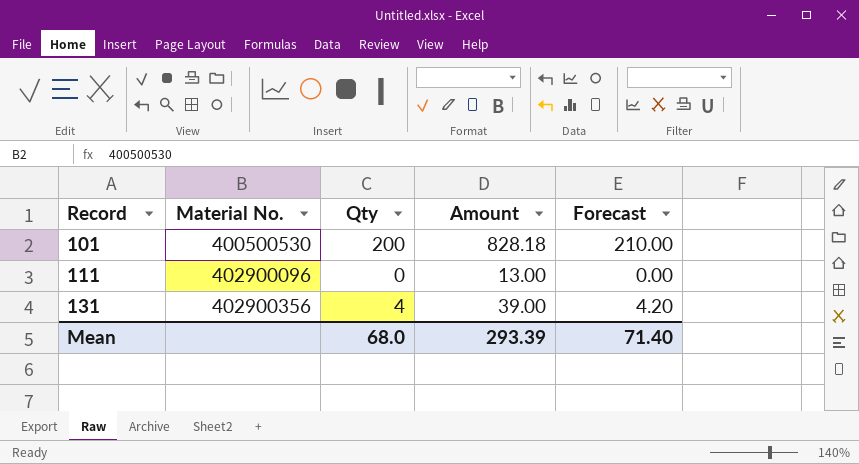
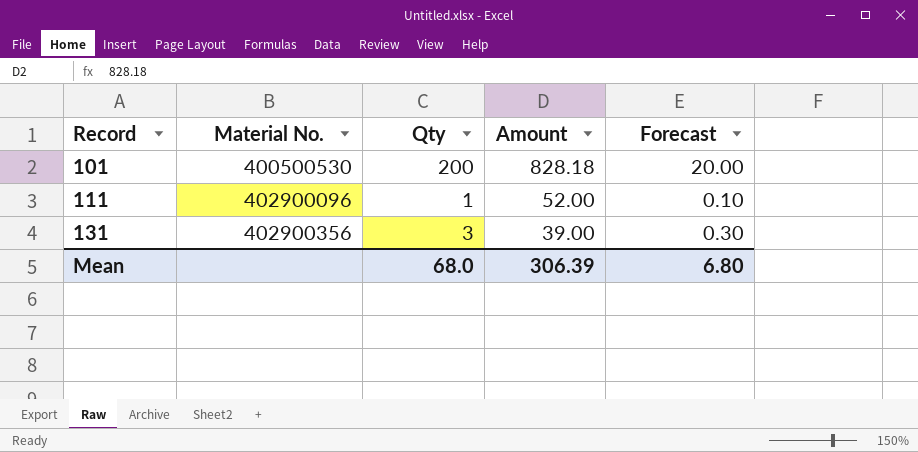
column Forecast | formula: [Qty] * 1.05 -> [Qty] * 0.1
111 | Qty: 0 -> 1
111 | Amount: 13.00 -> 52.00
131 | Qty: 4 -> 3
Mean | Amount: 293.39 -> 306.39
Mean | Forecast: 71.40 -> 6.80

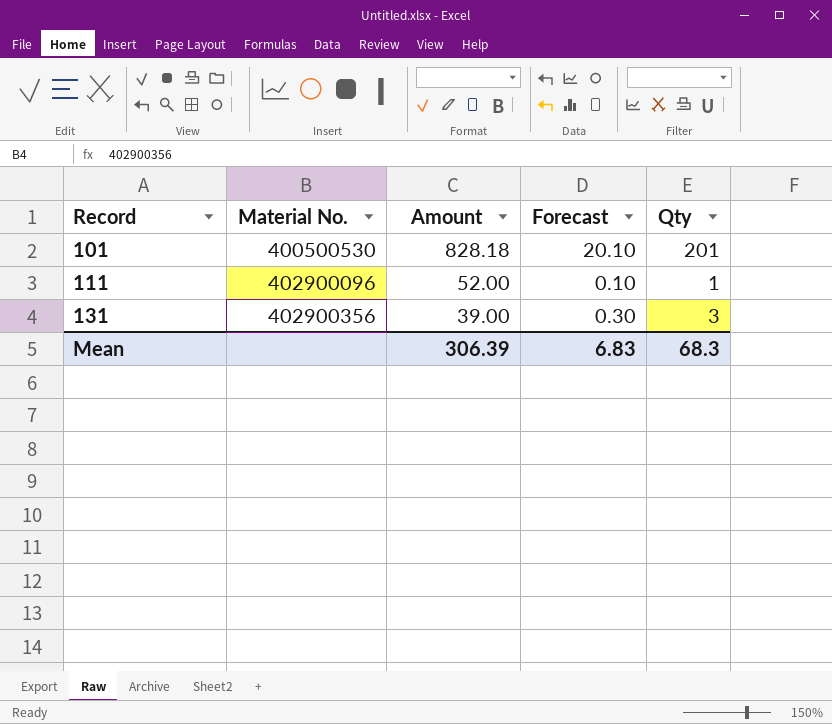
column Qty | position: 3 -> 5
101 | Forecast: 20.00 -> 20.10
101 | Qty: 200 -> 201
Mean | Forecast: 6.80 -> 6.83
Mean | Qty: 68.0 -> 68.3

